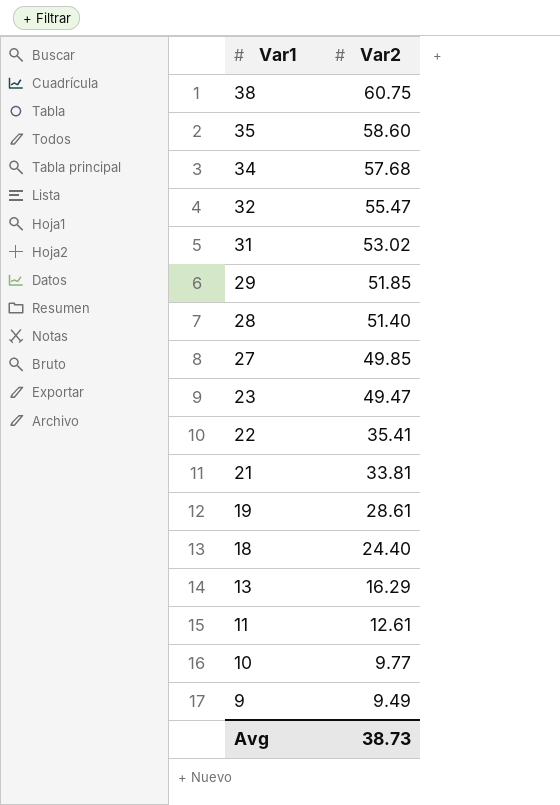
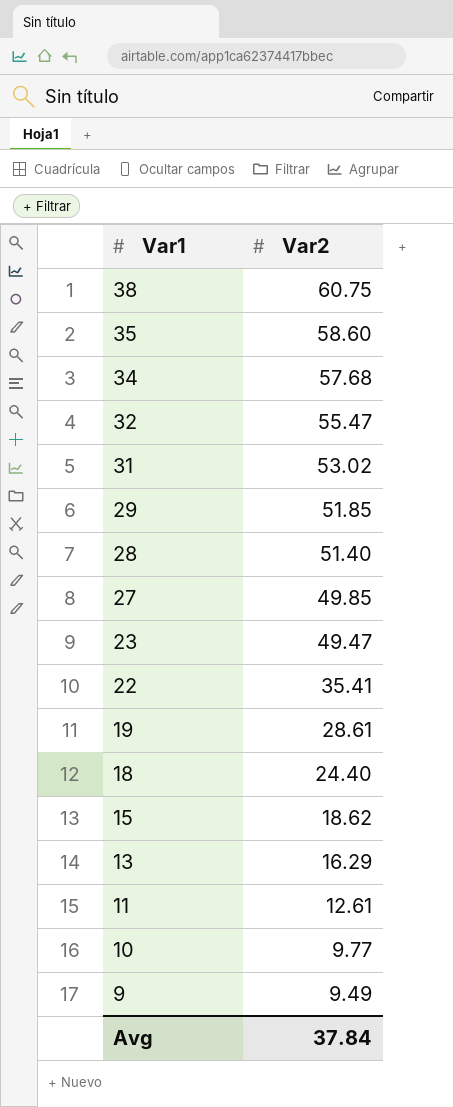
row 21: 33.81 -> none
row 15: none -> 18.62
Avg | Var2: 38.73 -> 37.84

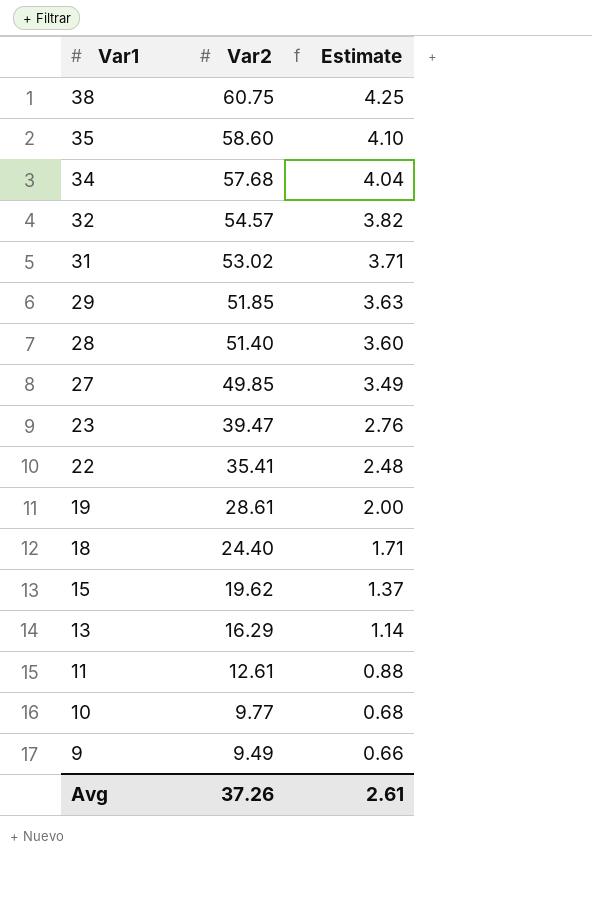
column Estimate | formula: none -> [Var2] * 0.07
32 | Var2: 55.47 -> 54.57
23 | Var2: 49.47 -> 39.47
15 | Var2: 18.62 -> 19.62
Avg | Var2: 37.84 -> 37.26

